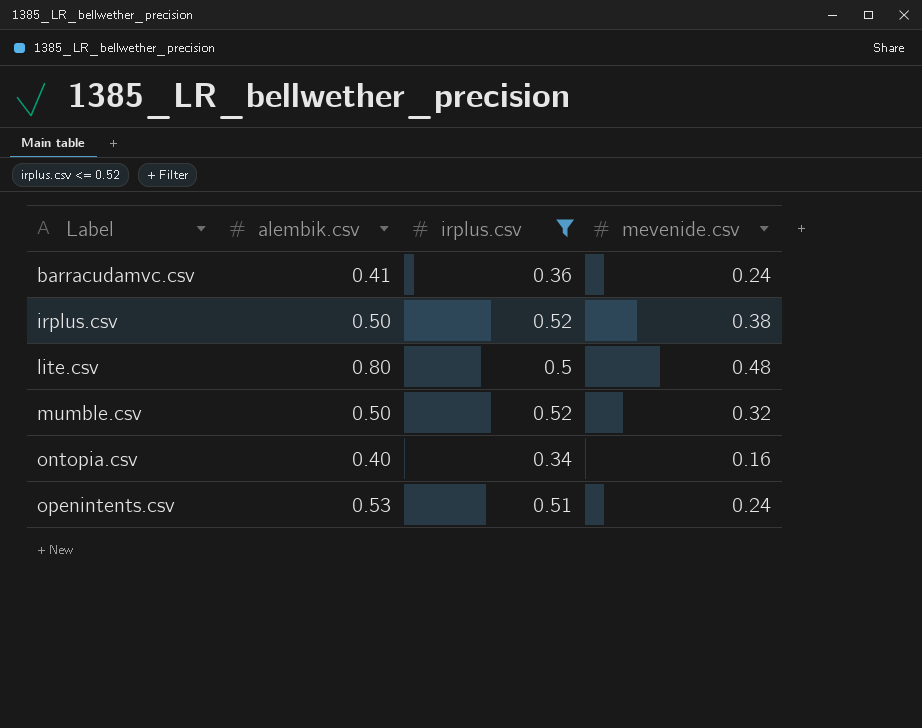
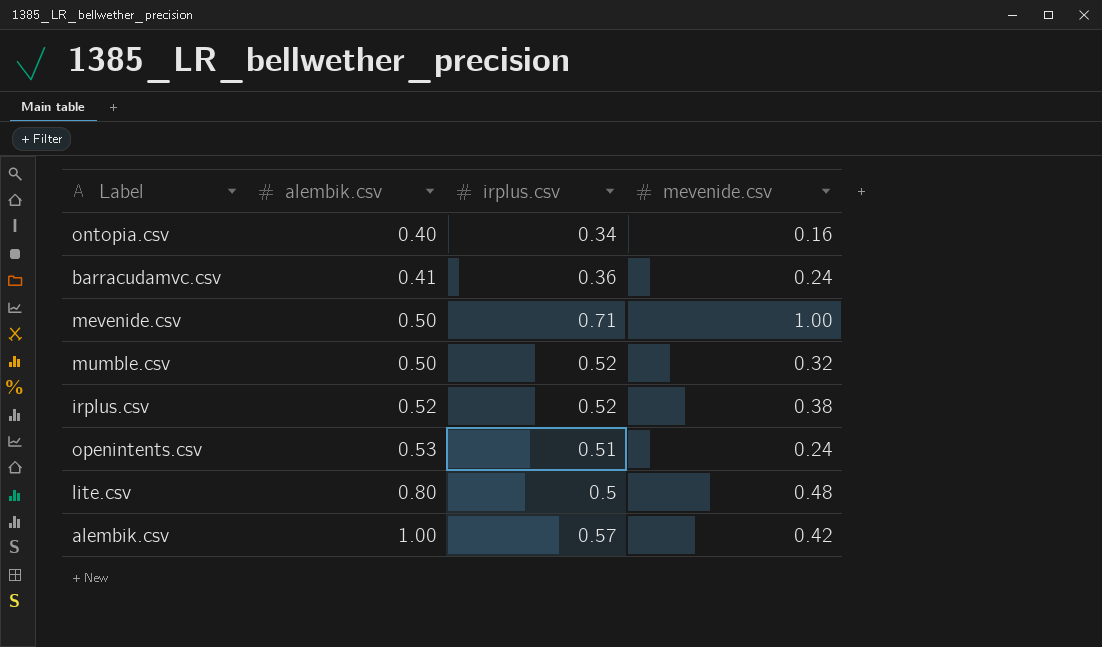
filter: irplus.csv <= 0.52 -> none
row order: Label ascending -> alembik.csv ascending
irplus.csv | alembik.csv: 0.50 -> 0.52

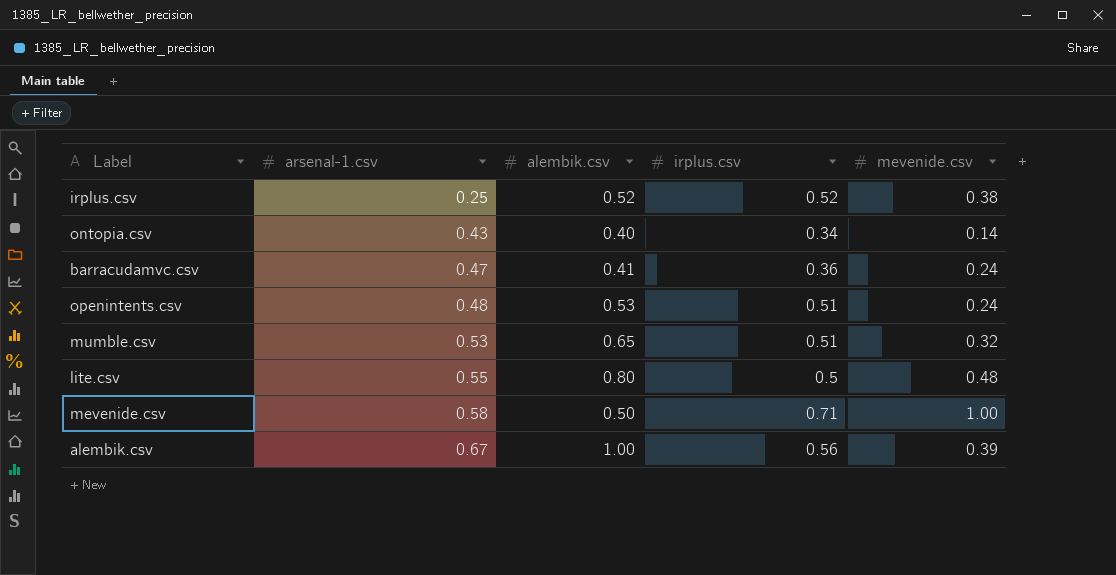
row order: alembik.csv ascending -> arsenal-1.csv ascending
column arsenal-1.csv | position: none -> 2
ontopia.csv | mevenide.csv: 0.16 -> 0.14
mumble.csv | alembik.csv: 0.50 -> 0.65
mumble.csv | irplus.csv: 0.52 -> 0.51
alembik.csv | irplus.csv: 0.57 -> 0.56
alembik.csv | mevenide.csv: 0.42 -> 0.39

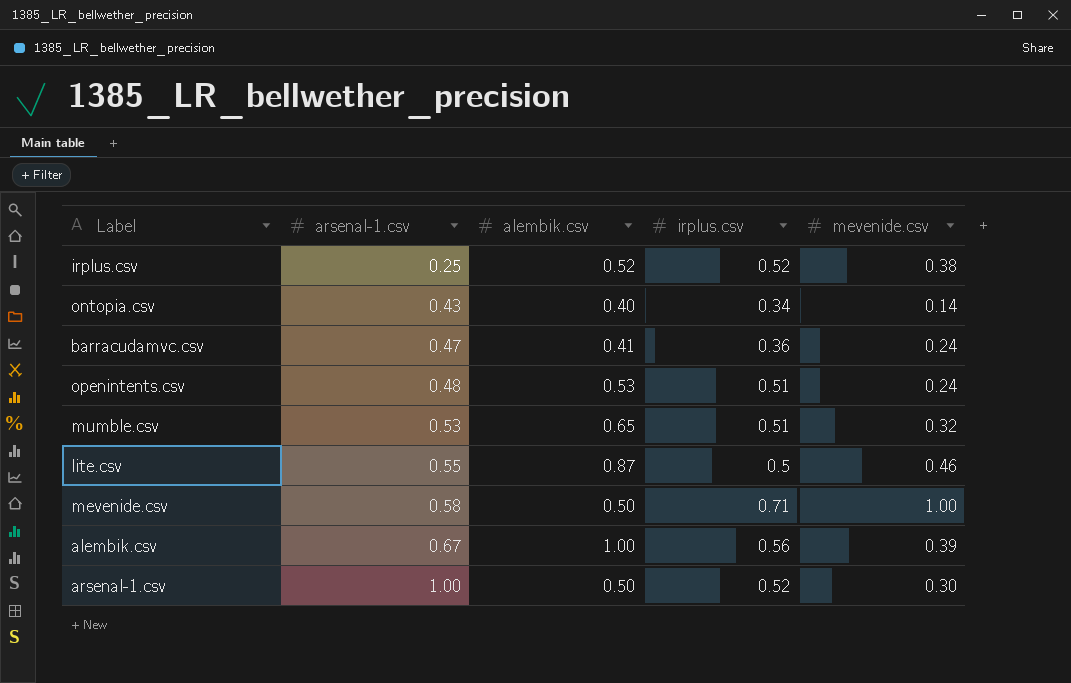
lite.csv | alembik.csv: 0.80 -> 0.87
lite.csv | mevenide.csv: 0.48 -> 0.46
row arsenal-1.csv: none -> 1.00 | 0.50 | 0.52 | 0.30

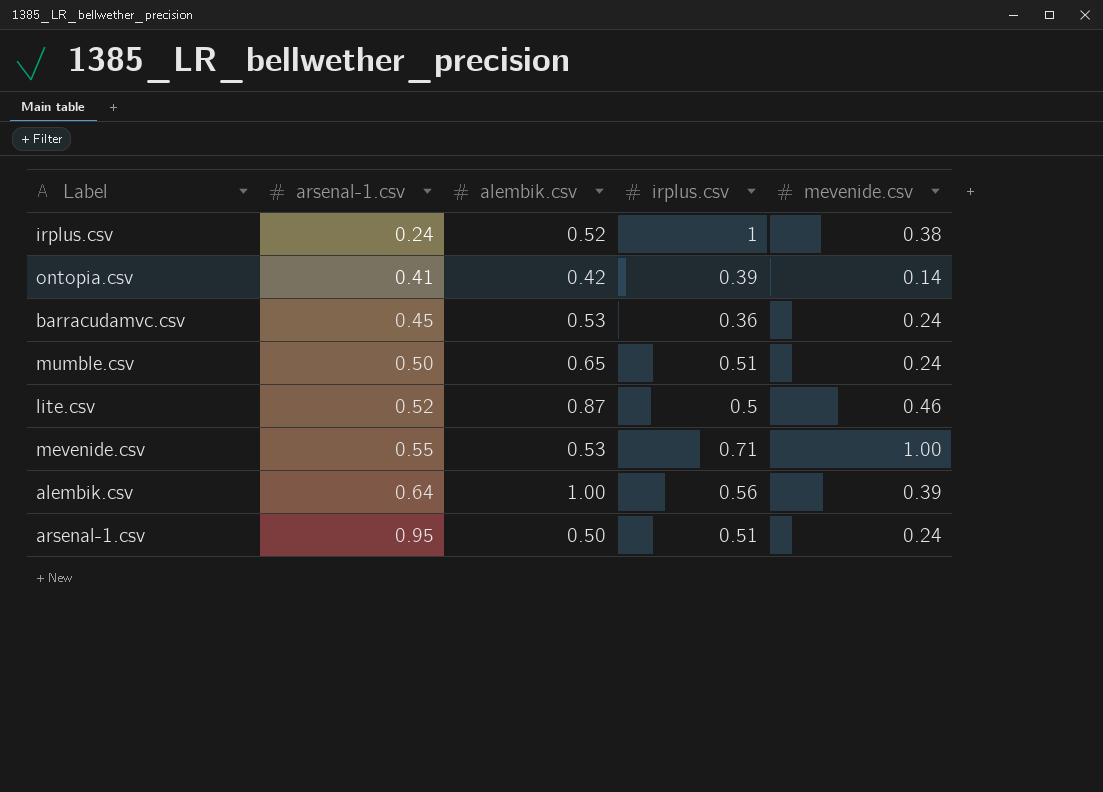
row openintents.csv: 0.48 | 0.53 | 0.51 | 0.24 -> none
irplus.csv | arsenal-1.csv: 0.25 -> 0.24
irplus.csv | irplus.csv: 0.52 -> 1
ontopia.csv | arsenal-1.csv: 0.43 -> 0.41
ontopia.csv | alembik.csv: 0.40 -> 0.42
ontopia.csv | irplus.csv: 0.34 -> 0.39
barracudamvc.csv | arsenal-1.csv: 0.47 -> 0.45
barracudamvc.csv | alembik.csv: 0.41 -> 0.53
mumble.csv | arsenal-1.csv: 0.53 -> 0.50
mumble.csv | mevenide.csv: 0.32 -> 0.24
lite.csv | arsenal-1.csv: 0.55 -> 0.52
mevenide.csv | arsenal-1.csv: 0.58 -> 0.55
mevenide.csv | alembik.csv: 0.50 -> 0.53
alembik.csv | arsenal-1.csv: 0.67 -> 0.64
arsenal-1.csv | arsenal-1.csv: 1.00 -> 0.95
arsenal-1.csv | irplus.csv: 0.52 -> 0.51
arsenal-1.csv | mevenide.csv: 0.30 -> 0.24

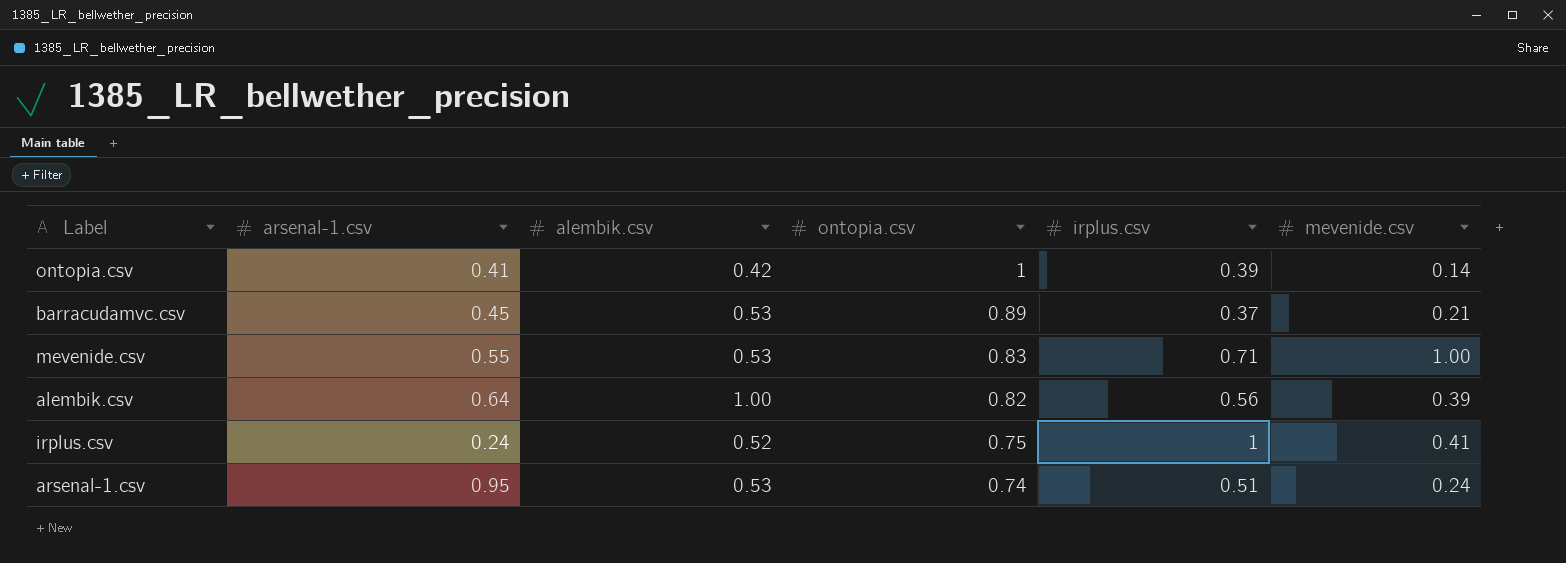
row order: arsenal-1.csv ascending -> ontopia.csv descending
column ontopia.csv | position: none -> 4
row mumble.csv: 0.50 | 0.65 | 0.51 | 0.24 -> none
row lite.csv: 0.52 | 0.87 | 0.5 | 0.46 -> none
barracudamvc.csv | irplus.csv: 0.36 -> 0.37
barracudamvc.csv | mevenide.csv: 0.24 -> 0.21
irplus.csv | mevenide.csv: 0.38 -> 0.41
arsenal-1.csv | alembik.csv: 0.50 -> 0.53

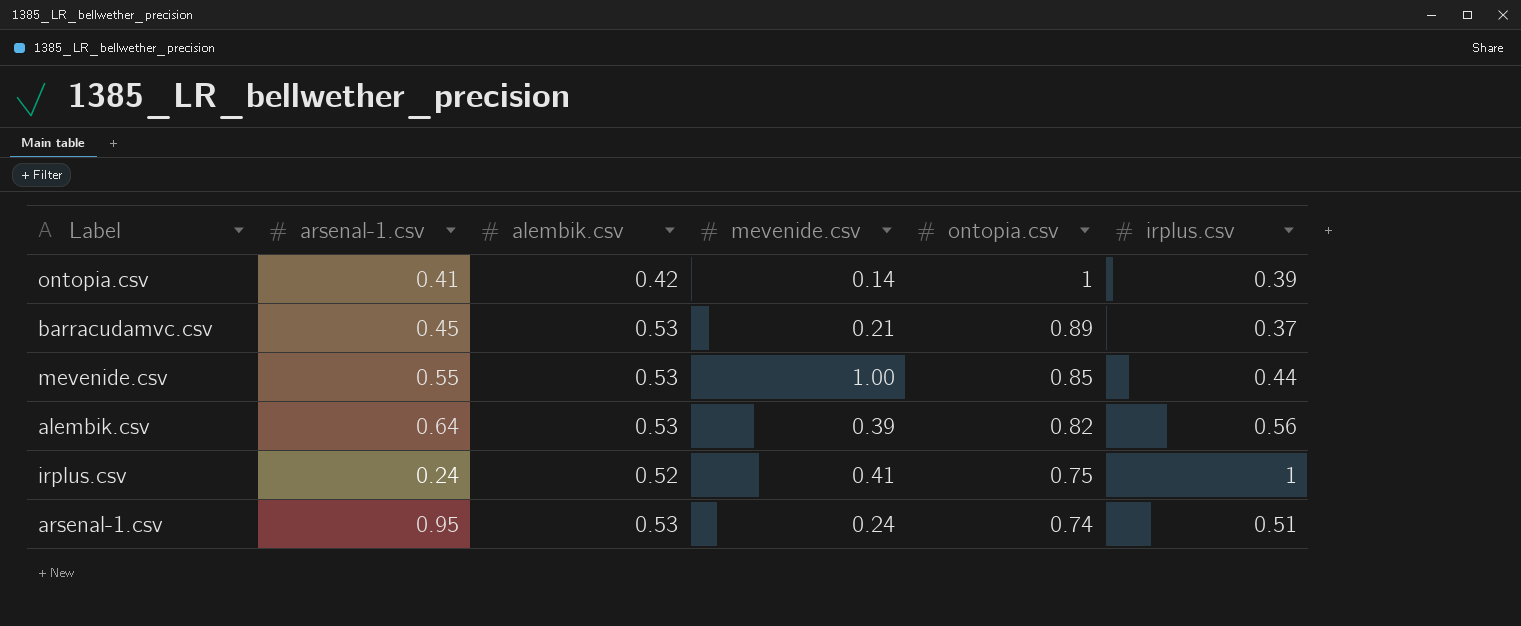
column mevenide.csv | position: 6 -> 4
mevenide.csv | ontopia.csv: 0.83 -> 0.85
mevenide.csv | irplus.csv: 0.71 -> 0.44
alembik.csv | alembik.csv: 1.00 -> 0.53

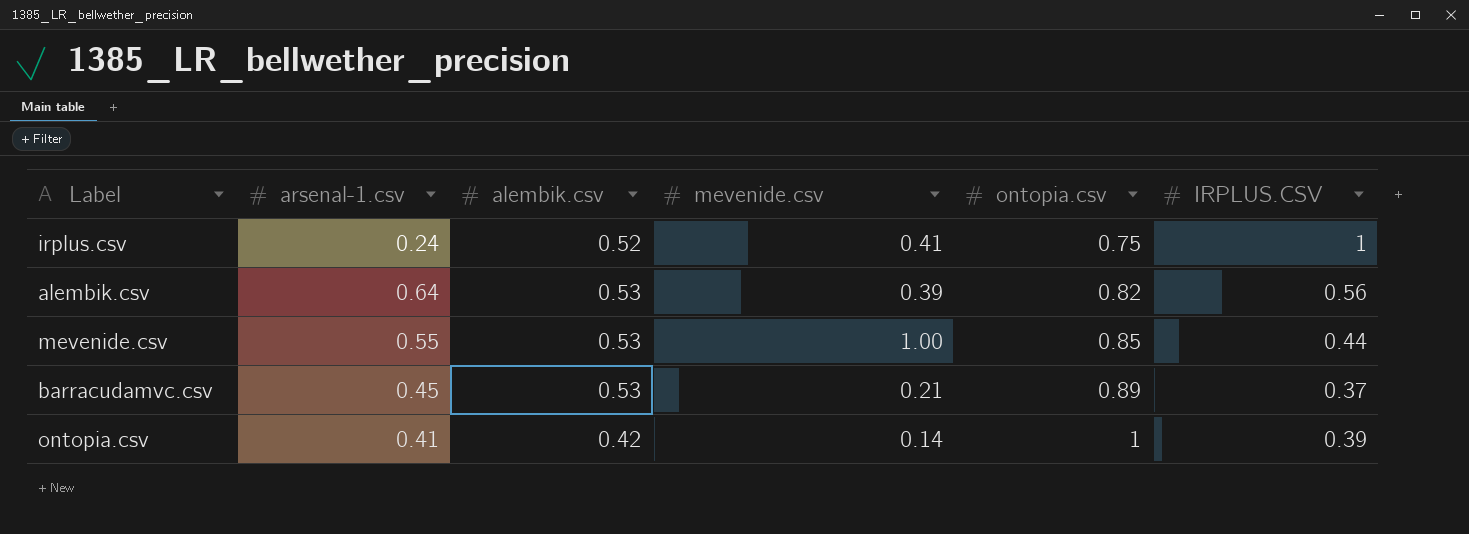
row order: ontopia.csv descending -> ontopia.csv ascending
column name: irplus.csv -> IRPLUS.CSV
row arsenal-1.csv: 0.95 | 0.53 | 0.24 | 0.74 | 0.51 -> none

